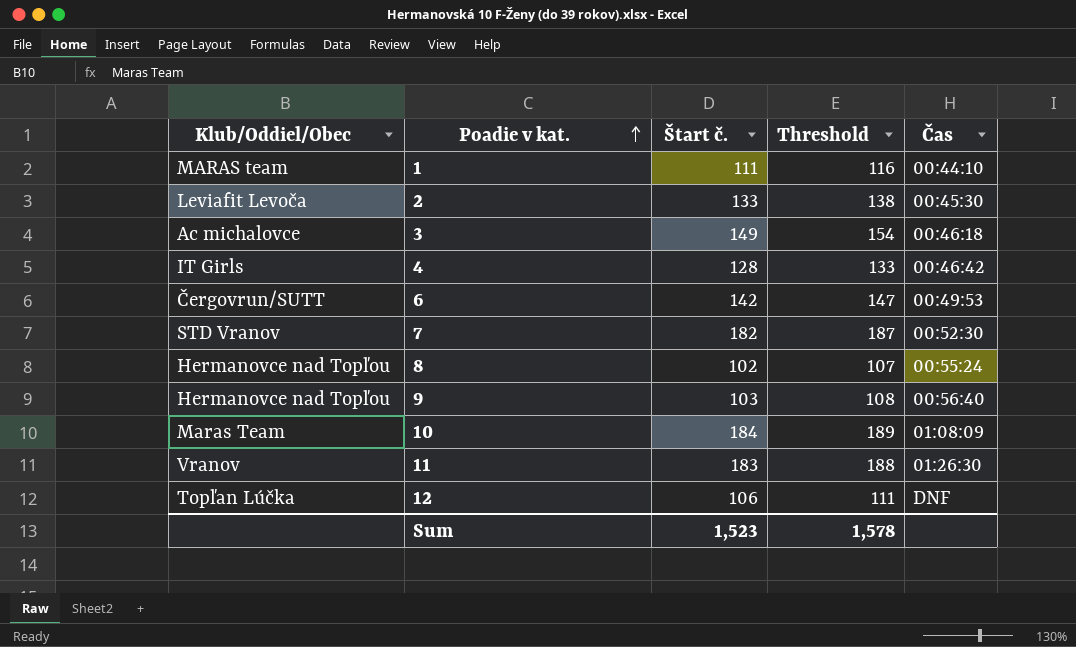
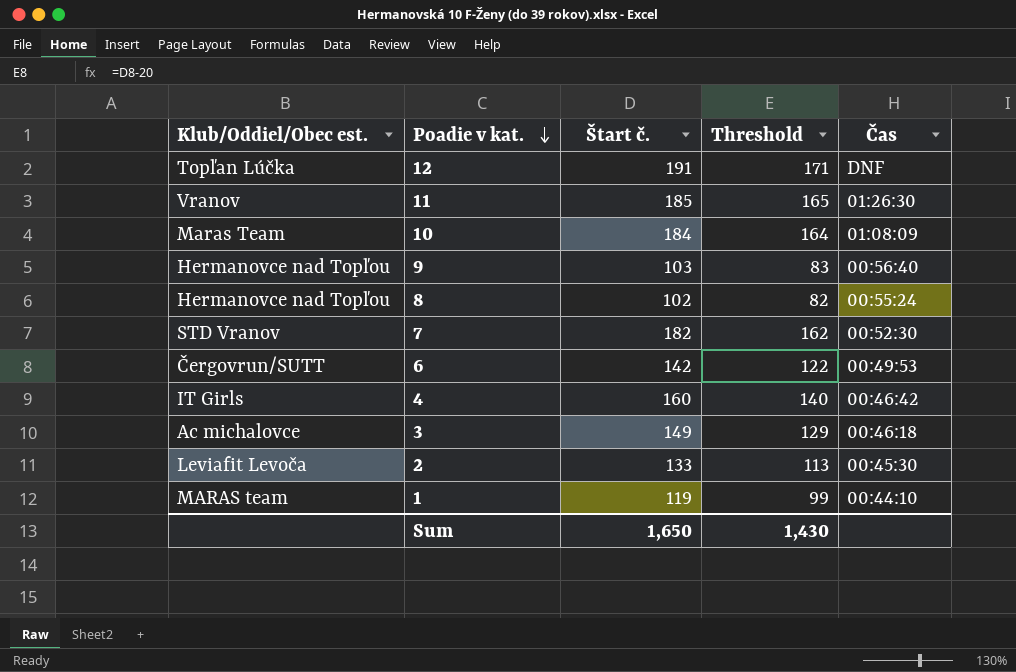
row order: Poadie v kat. ascending -> Poadie v kat. descending
column name: Klub/Oddiel/Obec -> Klub/Oddiel/Obec est.
column Threshold | formula: [Štart č.] + 5 -> [Štart č.] - 20
12 | Štart č.: 106 -> 191
11 | Štart č.: 183 -> 185
4 | Štart č.: 128 -> 160
1 | Štart č.: 111 -> 119
Sum | Štart č.: 1,523 -> 1,650
Sum | Threshold: 1,578 -> 1,430

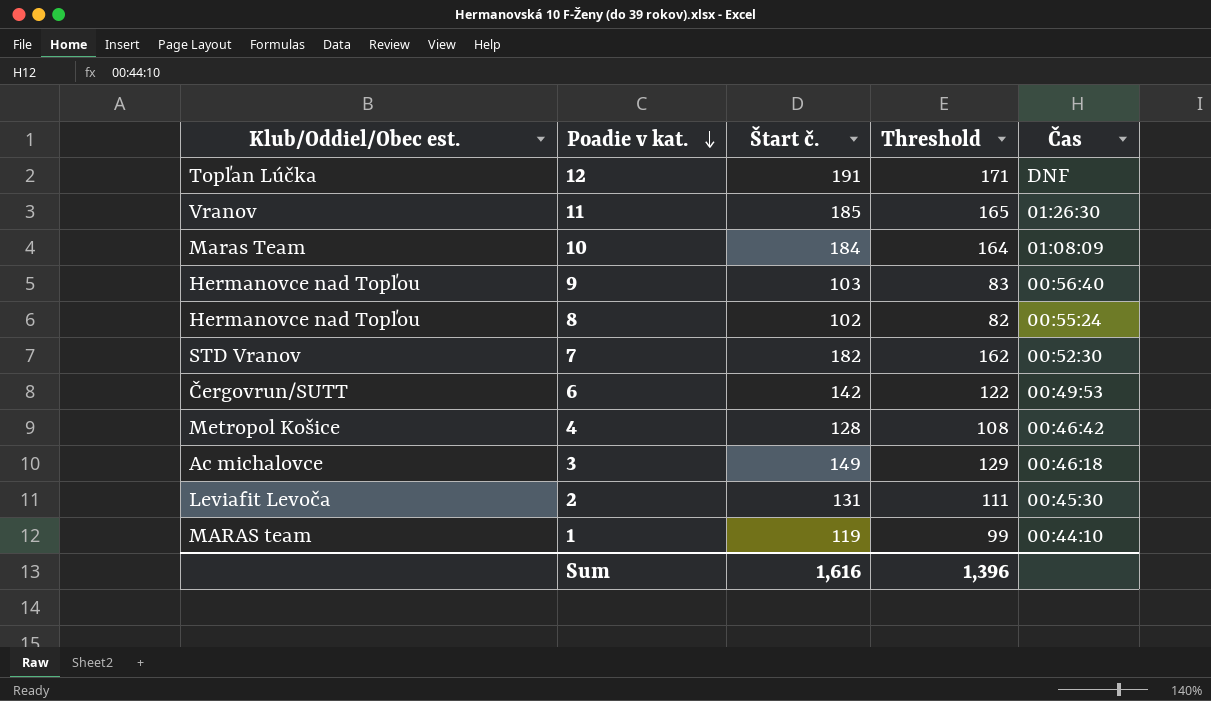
4 | Klub/Oddiel/Obec est.: IT Girls -> Metropol Košice
4 | Štart č.: 160 -> 128
4 | Threshold: 140 -> 108
2 | Štart č.: 133 -> 131
2 | Threshold: 113 -> 111
Sum | Štart č.: 1,650 -> 1,616
Sum | Threshold: 1,430 -> 1,396

